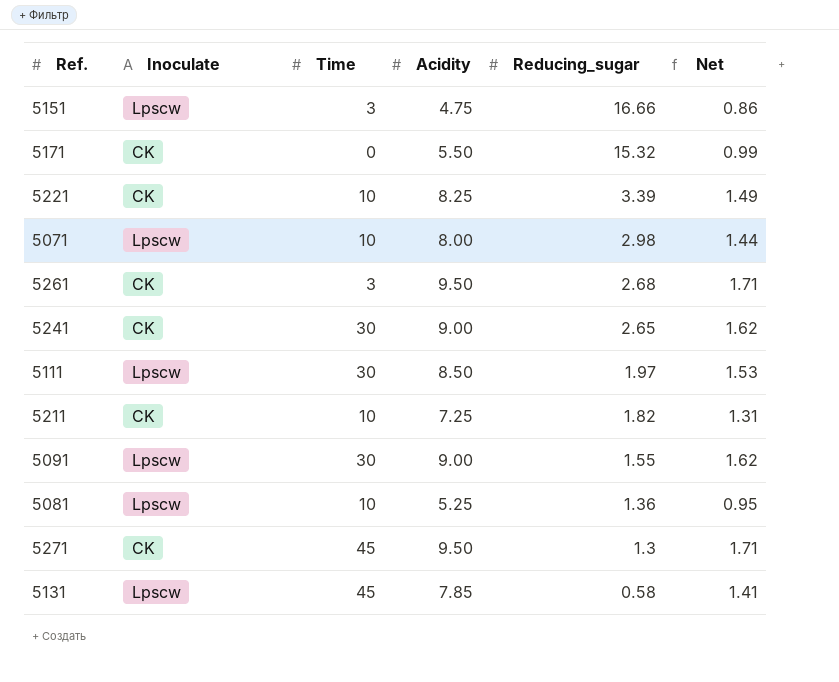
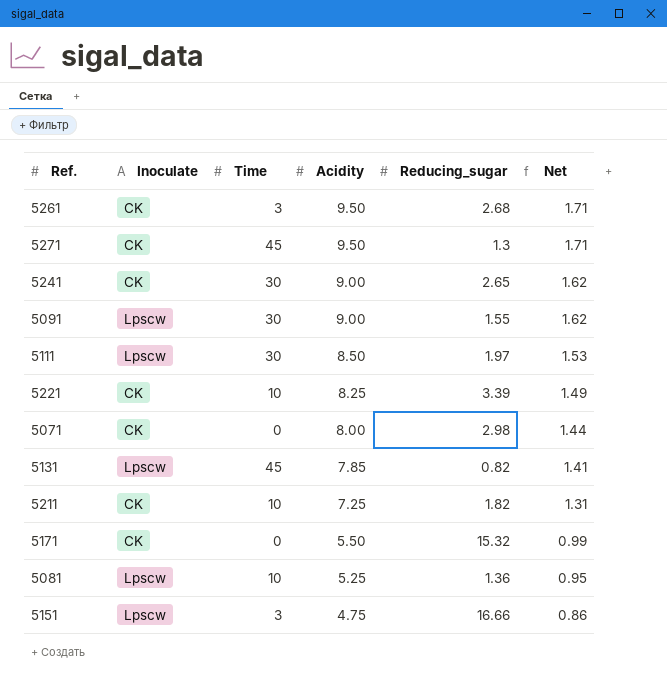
row order: Reducing_sugar descending -> Acidity descending
5071 | Inoculate: Lpscw -> CK
5071 | Time: 10 -> 0
5131 | Reducing_sugar: 0.58 -> 0.82

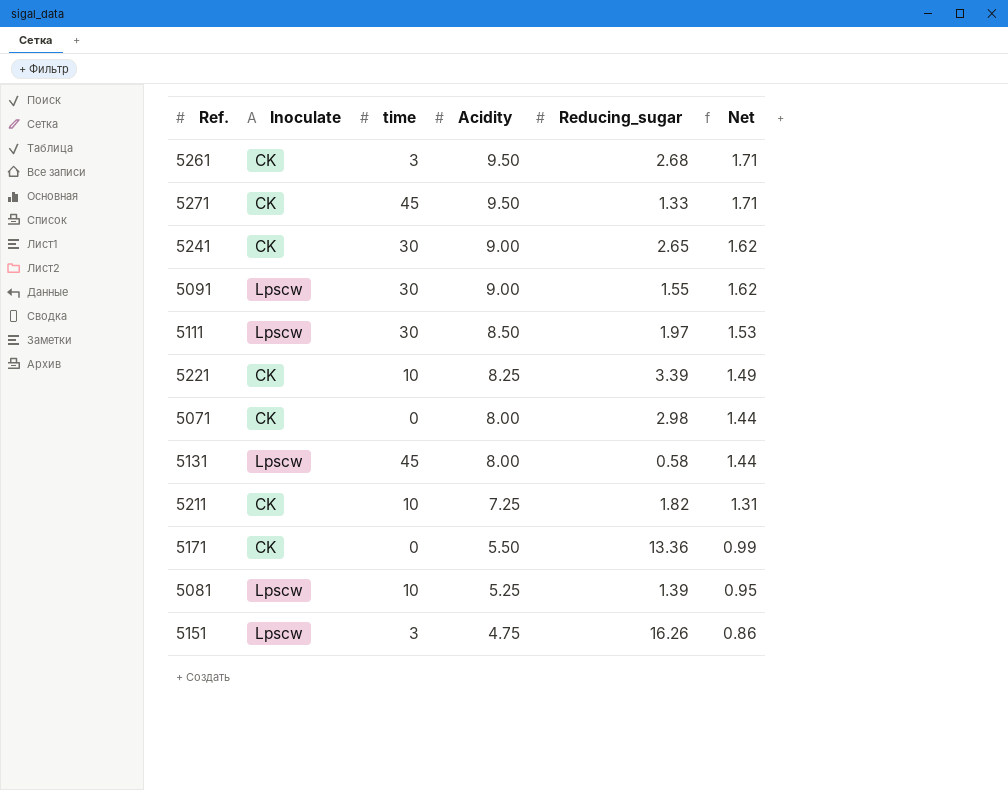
column name: Time -> time
5271 | Reducing_sugar: 1.3 -> 1.33
5131 | Acidity: 7.85 -> 8.00
5131 | Reducing_sugar: 0.82 -> 0.58
5131 | Net: 1.41 -> 1.44
5171 | Reducing_sugar: 15.32 -> 13.36
5081 | Reducing_sugar: 1.36 -> 1.39
5151 | Reducing_sugar: 16.66 -> 16.26

